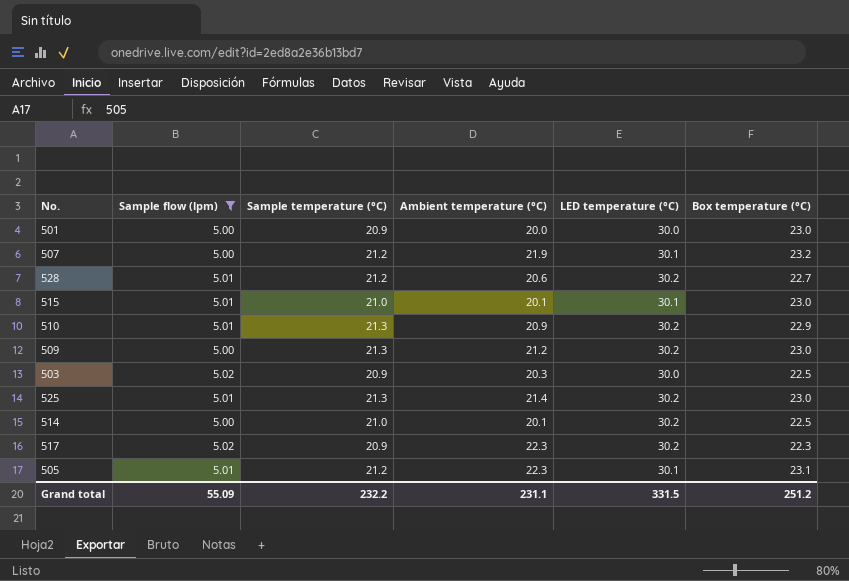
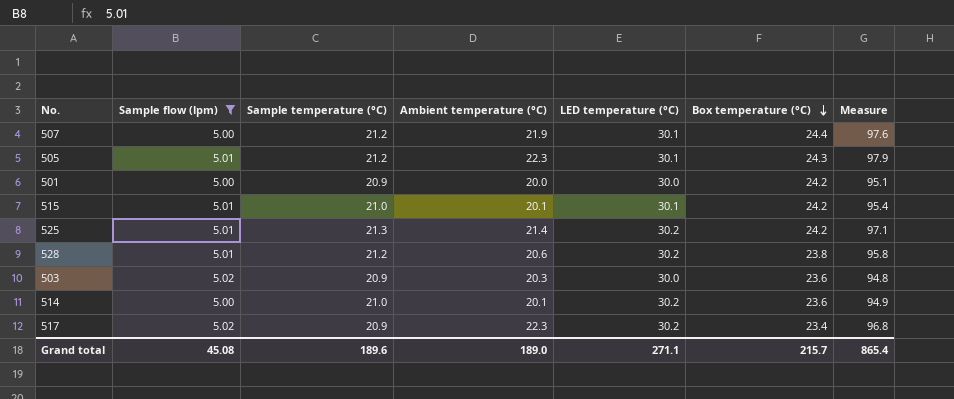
row order: none -> Box temperature (°C) descending
column Measure | formula: none -> [Sample temperature (°C)] + [Ambient temperature (°C)] + [LED temperature (°C)] + [Box temperature (°C)]
row 510: 5.01 | 21.3 | 20.9 | 30.2 | 22.9 -> none
row 509: 5.00 | 21.3 | 21.2 | 30.2 | 23.0 -> none
507 | Box temperature (°C): 23.2 -> 24.4
505 | Box temperature (°C): 23.1 -> 24.3
501 | Box temperature (°C): 23.0 -> 24.2
515 | Box temperature (°C): 23.0 -> 24.2
525 | Box temperature (°C): 23.0 -> 24.2
528 | Box temperature (°C): 22.7 -> 23.8
503 | Box temperature (°C): 22.5 -> 23.6
514 | Box temperature (°C): 22.5 -> 23.6
517 | Box temperature (°C): 22.3 -> 23.4
Grand total | Sample flow (lpm): 55.09 -> 45.08
Grand total | Sample temperature (°C): 232.2 -> 189.6
Grand total | Ambient temperature (°C): 231.1 -> 189.0
Grand total | LED temperature (°C): 331.5 -> 271.1
Grand total | Box temperature (°C): 251.2 -> 215.7

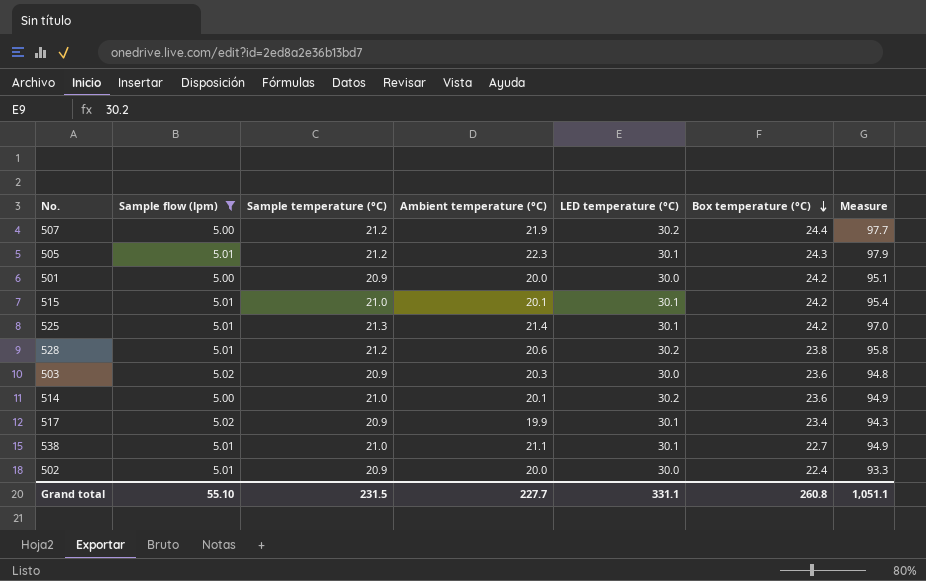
507 | LED temperature (°C): 30.1 -> 30.2
507 | Measure: 97.6 -> 97.7
525 | LED temperature (°C): 30.2 -> 30.1
525 | Measure: 97.1 -> 97.0
517 | Ambient temperature (°C): 22.3 -> 19.9
517 | LED temperature (°C): 30.2 -> 30.1
517 | Measure: 96.8 -> 94.3
row 538: none -> 5.01 | 21.0 | 21.1 | 30.1 | 22.7 | 94.9
row 502: none -> 5.01 | 20.9 | 20.0 | 30.0 | 22.4 | 93.3
Grand total | Sample flow (lpm): 45.08 -> 55.10
Grand total | Sample temperature (°C): 189.6 -> 231.5
Grand total | Ambient temperature (°C): 189.0 -> 227.7
Grand total | LED temperature (°C): 271.1 -> 331.1
Grand total | Box temperature (°C): 215.7 -> 260.8
Grand total | Measure: 865.4 -> 1,051.1

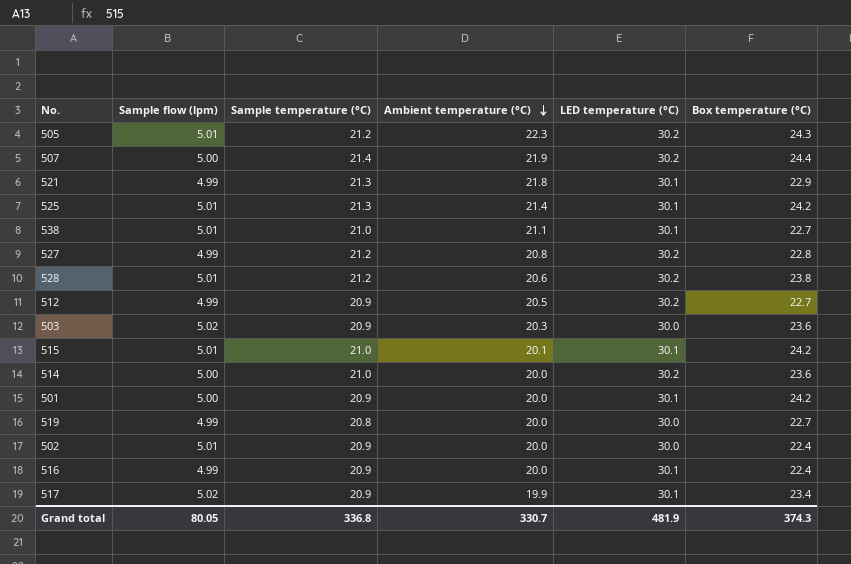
filter: Sample flow (lpm) != 4.99 -> none
row order: Box temperature (°C) descending -> Ambient temperature (°C) descending
column Measure | formula: [Sample temperature (°C)] + [Ambient temperature (°C)] + [LED temperature (°C)] + [Box temperature (°C)] -> none
505 | LED temperature (°C): 30.1 -> 30.2
507 | Sample temperature (°C): 21.2 -> 21.4
514 | Ambient temperature (°C): 20.1 -> 20.0
501 | LED temperature (°C): 30.0 -> 30.1
Grand total | Sample flow (lpm): 55.10 -> 80.05
Grand total | Sample temperature (°C): 231.5 -> 336.8
Grand total | Ambient temperature (°C): 227.7 -> 330.7
Grand total | LED temperature (°C): 331.1 -> 481.9
Grand total | Box temperature (°C): 260.8 -> 374.3

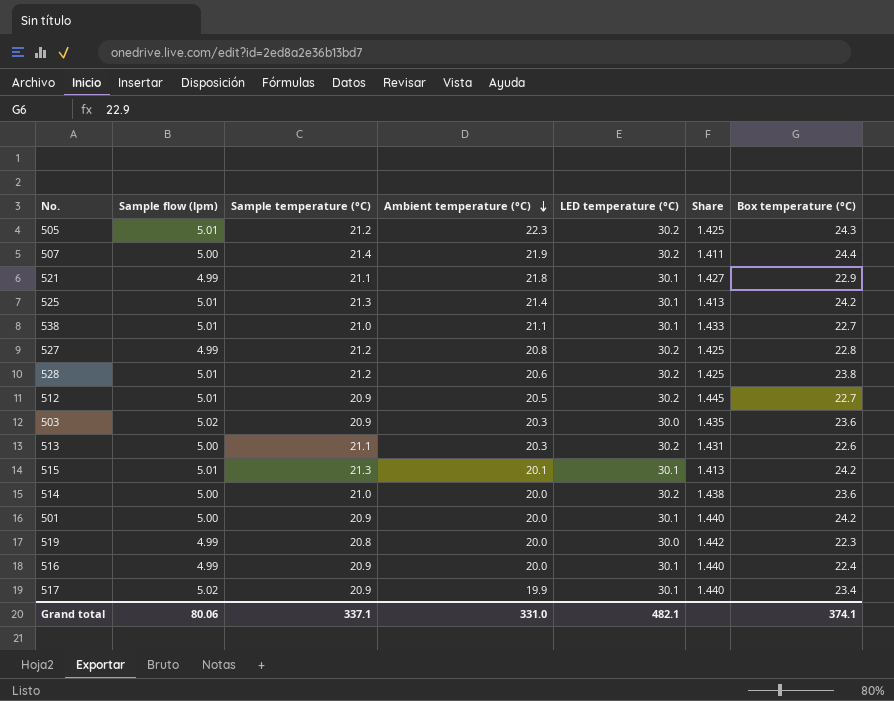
column Share | formula: none -> [LED temperature (°C)] / [Sample temperature (°C)]
row 502: 5.01 | 20.9 | 20.0 | 30.0 | 22.4 -> none
521 | Sample temperature (°C): 21.3 -> 21.1
512 | Sample flow (lpm): 4.99 -> 5.01
row 513: none -> 5.00 | 21.1 | 20.3 | 30.2 | 1.431 | 22.6
515 | Sample temperature (°C): 21.0 -> 21.3
519 | Box temperature (°C): 22.7 -> 22.3
Grand total | Sample flow (lpm): 80.05 -> 80.06
Grand total | Sample temperature (°C): 336.8 -> 337.1
Grand total | Ambient temperature (°C): 330.7 -> 331.0
Grand total | LED temperature (°C): 481.9 -> 482.1
Grand total | Box temperature (°C): 374.3 -> 374.1

